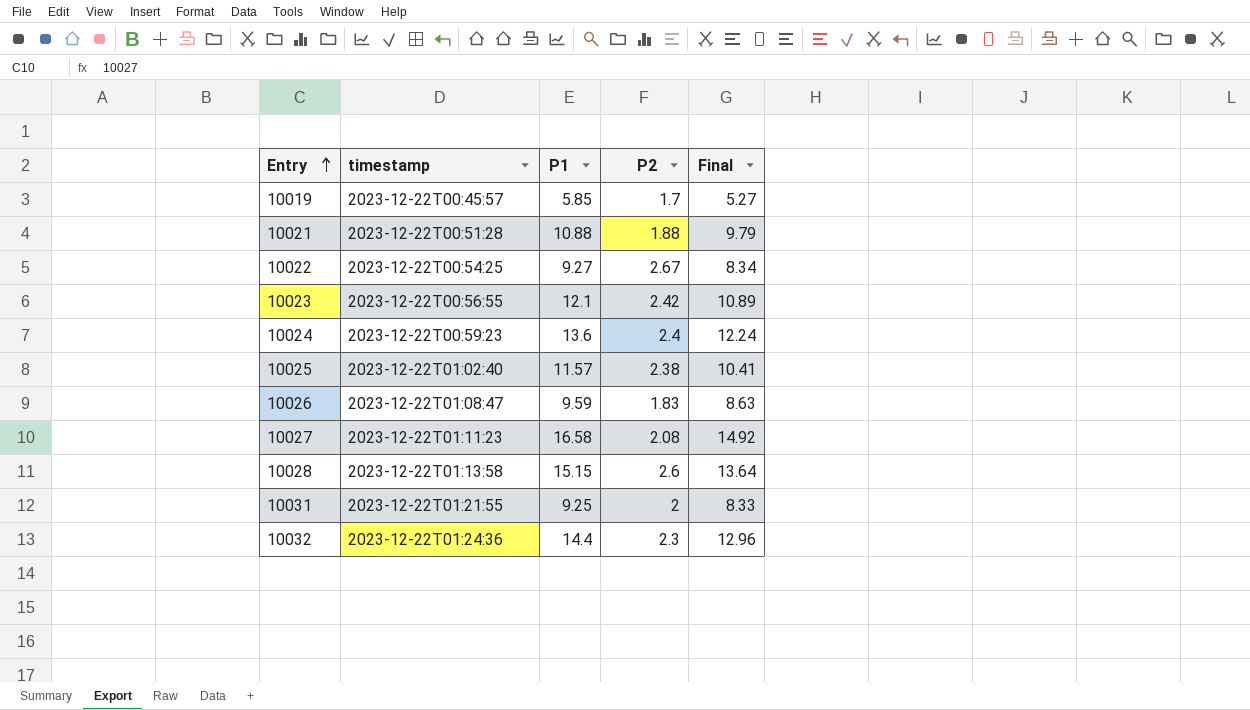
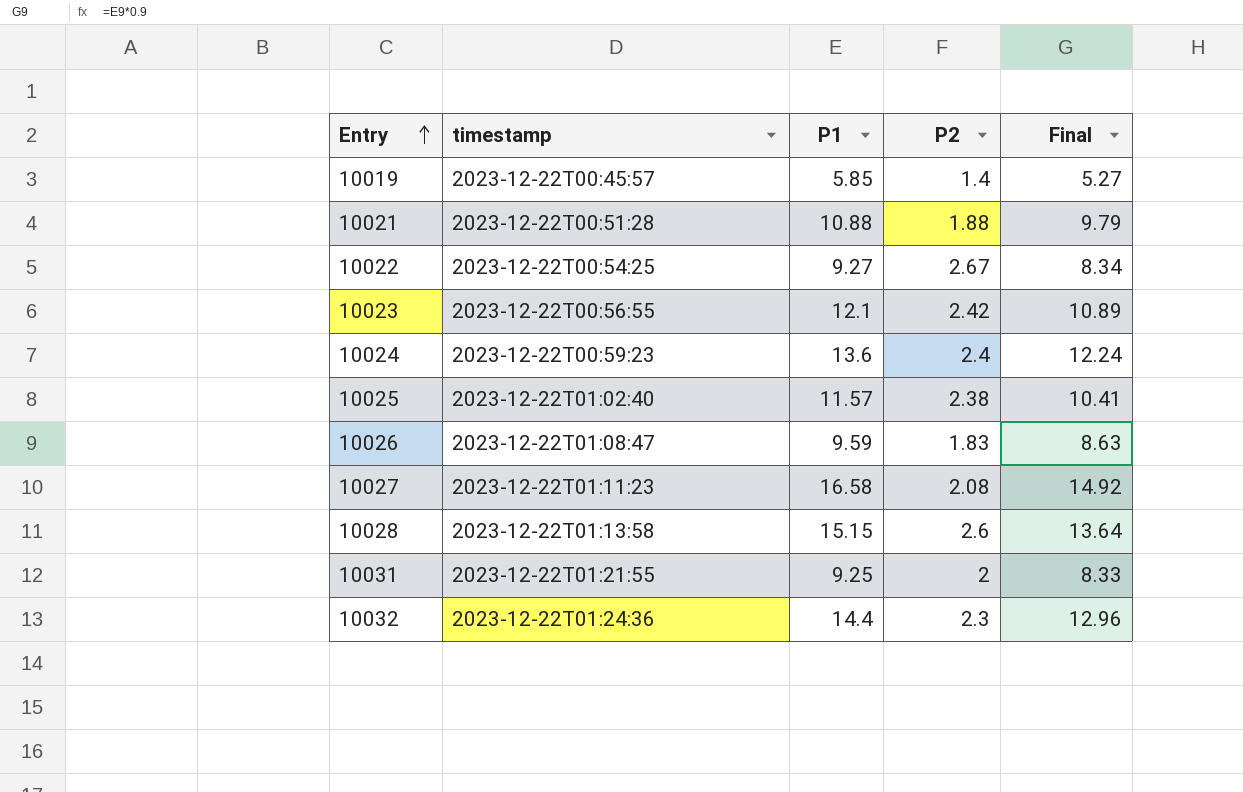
10019 | P2: 1.7 -> 1.4

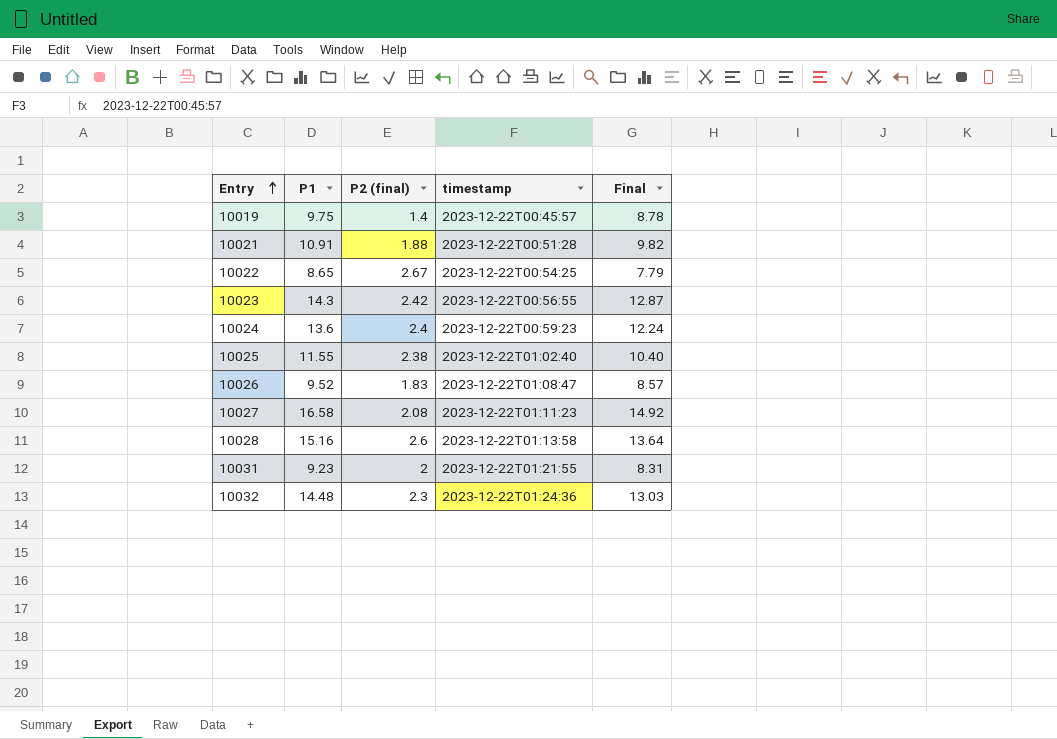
column name: P2 -> P2 (final)
column timestamp | position: 2 -> 4
10019 | P1: 5.85 -> 9.75
10019 | Final: 5.27 -> 8.78
10021 | P1: 10.88 -> 10.91
10021 | Final: 9.79 -> 9.82
10022 | P1: 9.27 -> 8.65
10022 | Final: 8.34 -> 7.79
10023 | P1: 12.1 -> 14.3
10023 | Final: 10.89 -> 12.87
10025 | P1: 11.57 -> 11.55
10025 | Final: 10.41 -> 10.40
10026 | P1: 9.59 -> 9.52
10026 | Final: 8.63 -> 8.57
10028 | P1: 15.15 -> 15.16
10031 | P1: 9.25 -> 9.23
10031 | Final: 8.33 -> 8.31
10032 | P1: 14.4 -> 14.48
10032 | Final: 12.96 -> 13.03

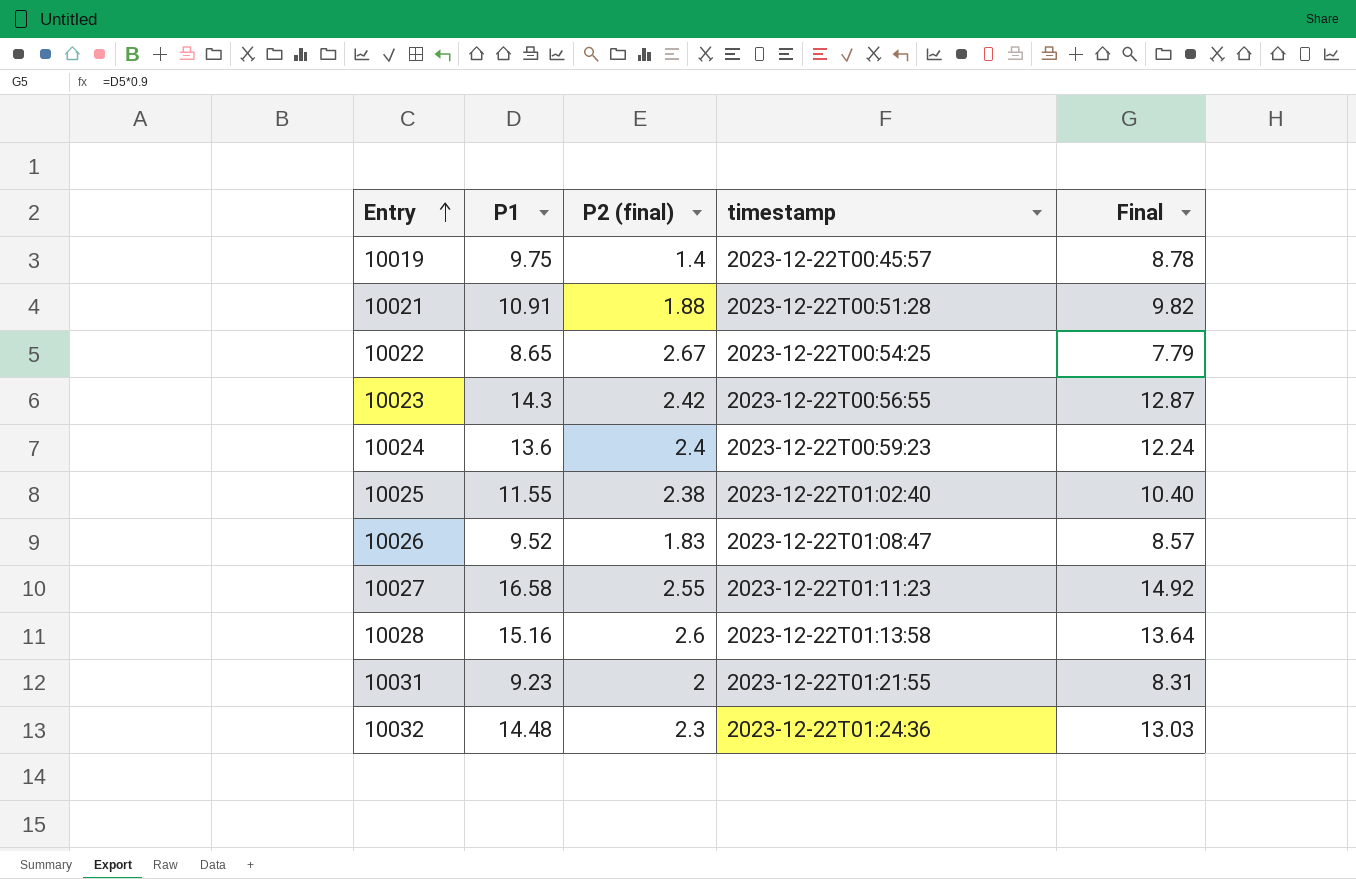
10027 | P2 (final): 2.08 -> 2.55

